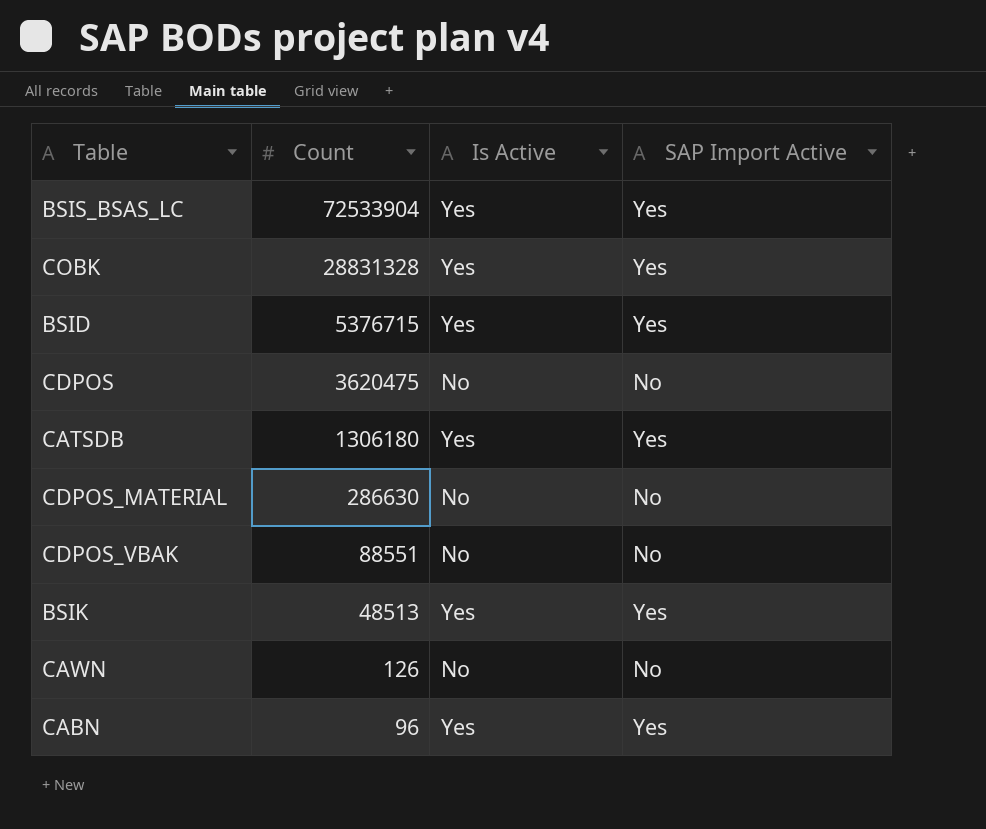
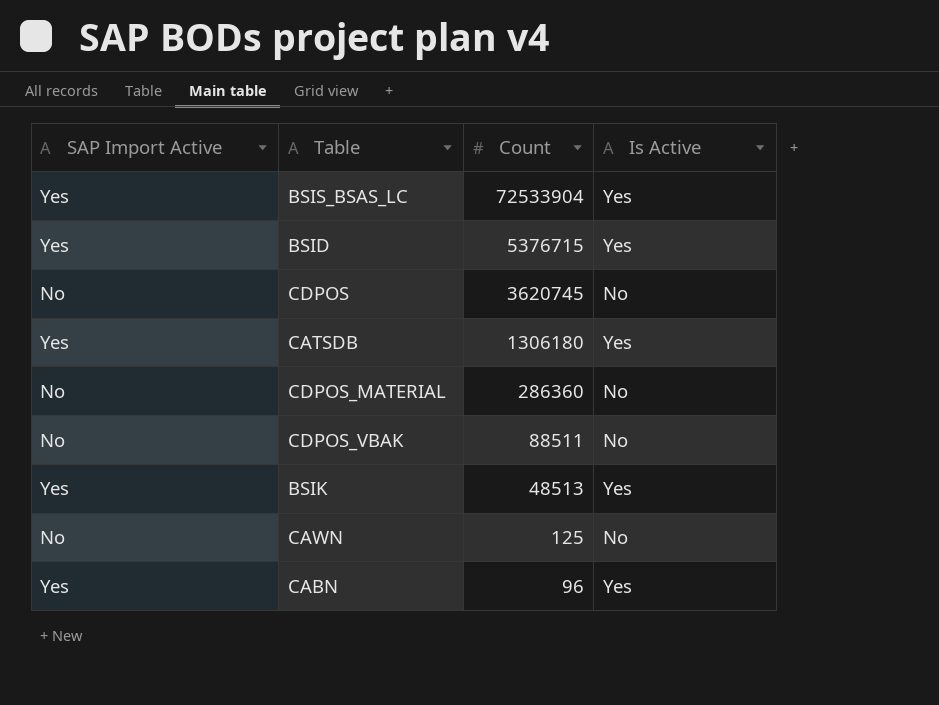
column SAP Import Active | position: 4 -> 1
row COBK: 28831328 | Yes | Yes -> none
CDPOS | Count: 3620475 -> 3620745
CDPOS_MATERIAL | Count: 286630 -> 286360
CDPOS_VBAK | Count: 88551 -> 88511
CAWN | Count: 126 -> 125

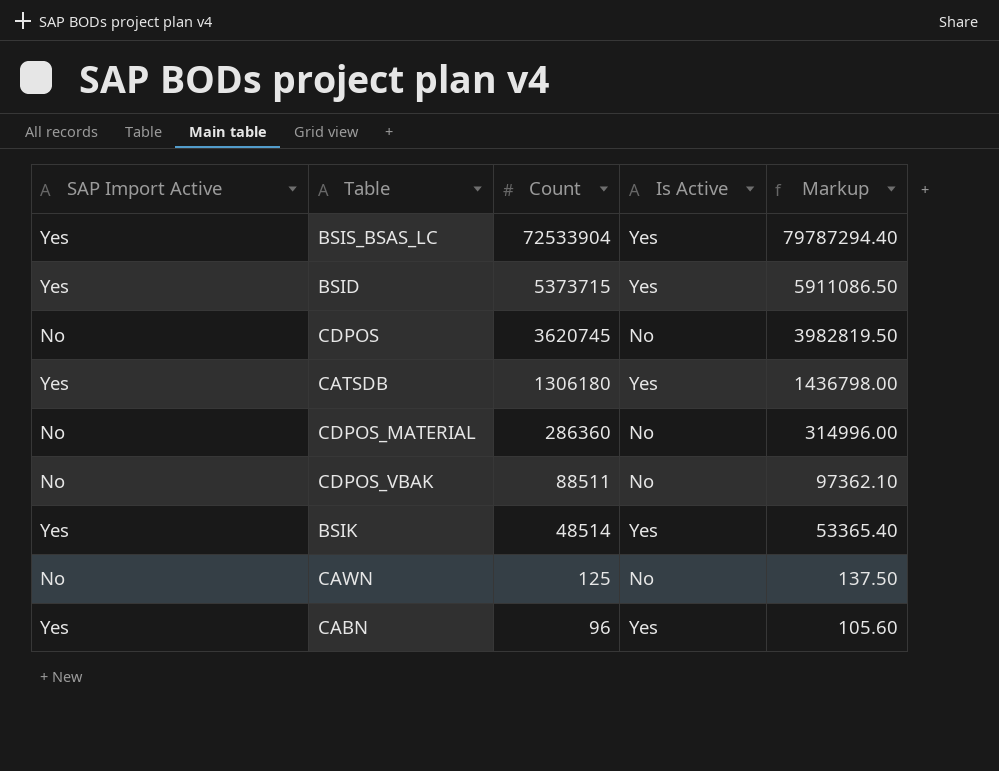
column Markup | formula: none -> [Count] * 1.1
BSID | Count: 5376715 -> 5373715
BSIK | Count: 48513 -> 48514

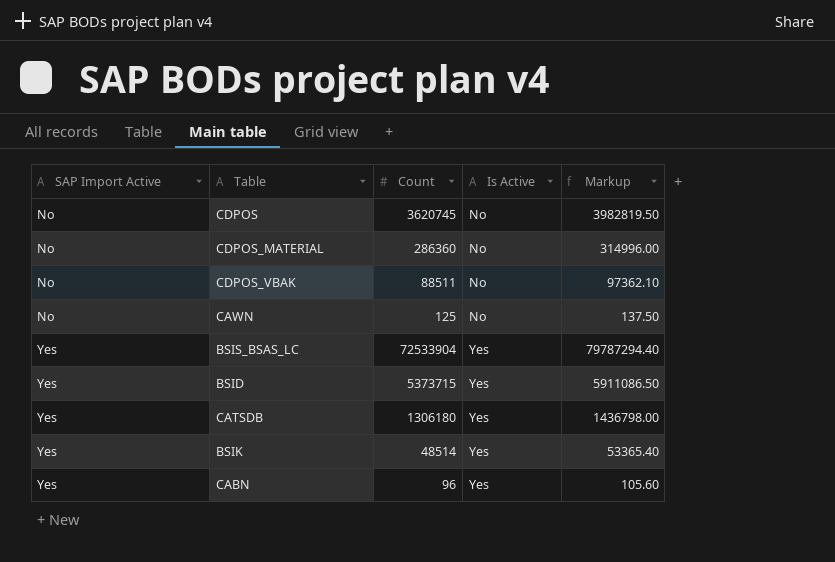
row order: Count descending -> SAP Import Active ascending

